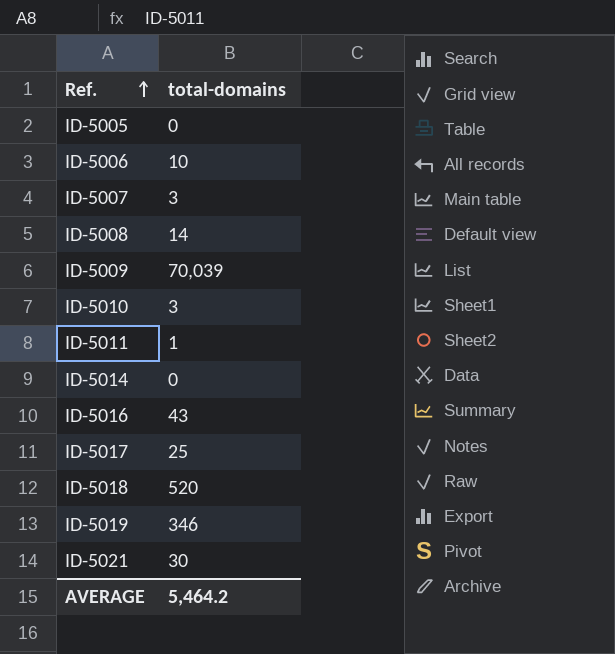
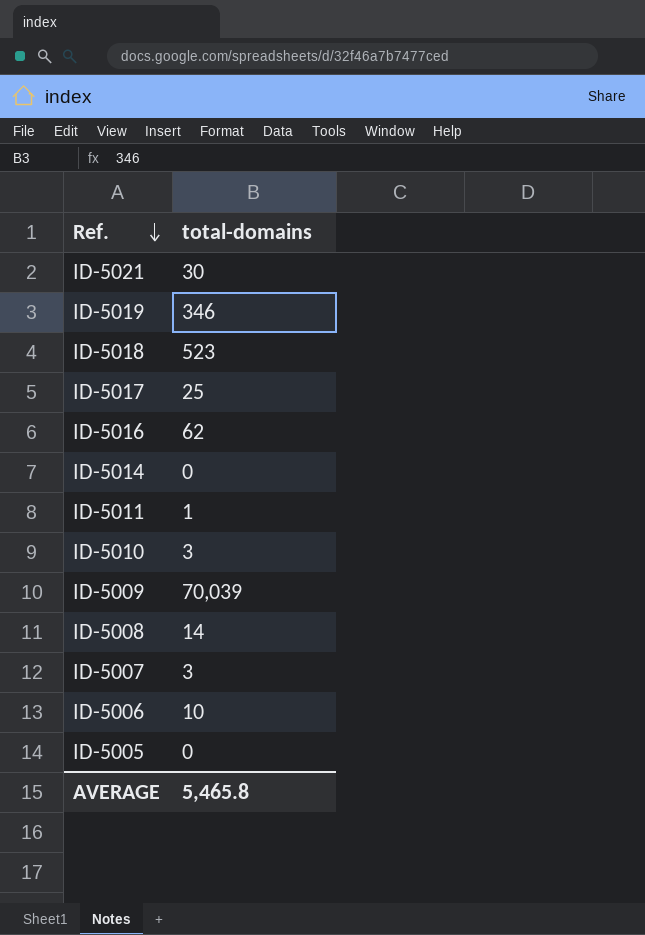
row order: Ref. ascending -> Ref. descending
ID-5018 | total-domains: 520 -> 523
ID-5016 | total-domains: 43 -> 62
AVERAGE | total-domains: 5,464.2 -> 5,465.8

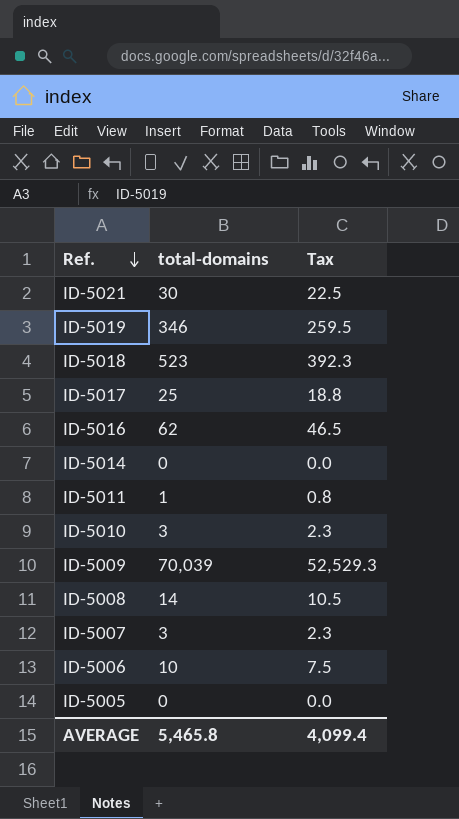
column Tax | formula: none -> [total-domains] * 0.75

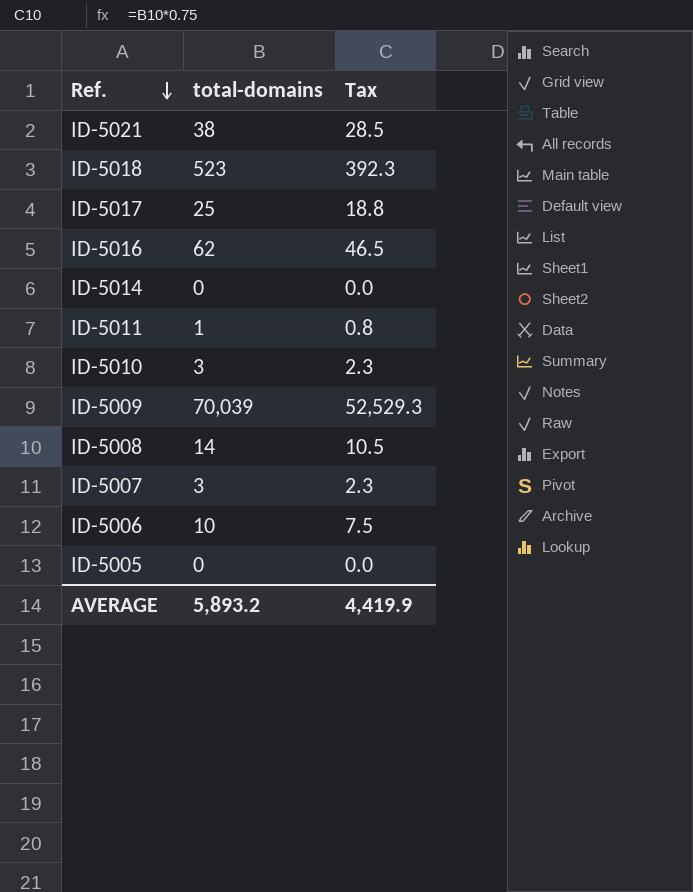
row ID-5019: 346 | 259.5 -> none
ID-5021 | total-domains: 30 -> 38
ID-5021 | Tax: 22.5 -> 28.5
AVERAGE | total-domains: 5,465.8 -> 5,893.2
AVERAGE | Tax: 4,099.4 -> 4,419.9

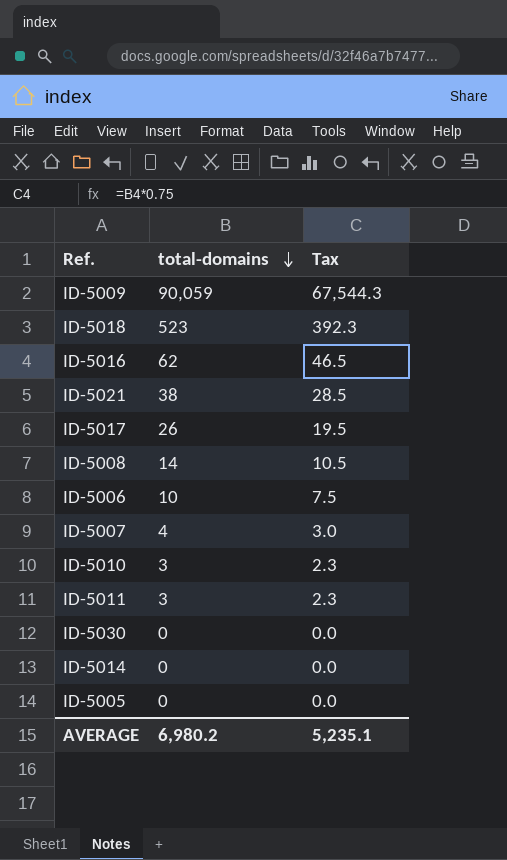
row order: Ref. descending -> total-domains descending
ID-5009 | total-domains: 70,039 -> 90,059
ID-5009 | Tax: 52,529.3 -> 67,544.3
ID-5017 | total-domains: 25 -> 26
ID-5017 | Tax: 18.8 -> 19.5
ID-5007 | total-domains: 3 -> 4
ID-5007 | Tax: 2.3 -> 3.0
ID-5011 | total-domains: 1 -> 3
ID-5011 | Tax: 0.8 -> 2.3
row ID-5030: none -> 0 | 0.0
AVERAGE | total-domains: 5,893.2 -> 6,980.2
AVERAGE | Tax: 4,419.9 -> 5,235.1

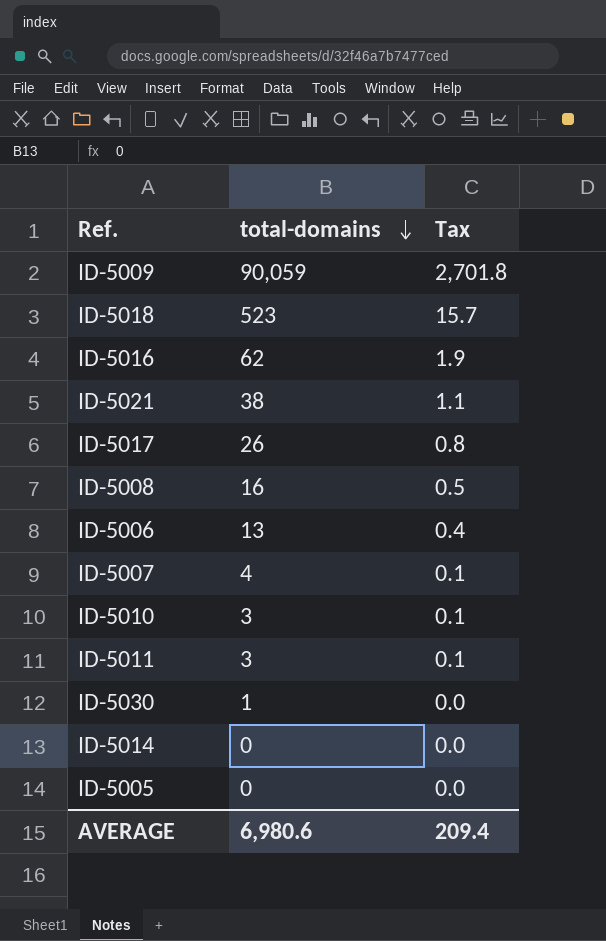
column Tax | formula: [total-domains] * 0.75 -> [total-domains] * 0.03
ID-5008 | total-domains: 14 -> 16
ID-5006 | total-domains: 10 -> 13
ID-5030 | total-domains: 0 -> 1
AVERAGE | total-domains: 6,980.2 -> 6,980.6
AVERAGE | Tax: 5,235.1 -> 209.4

